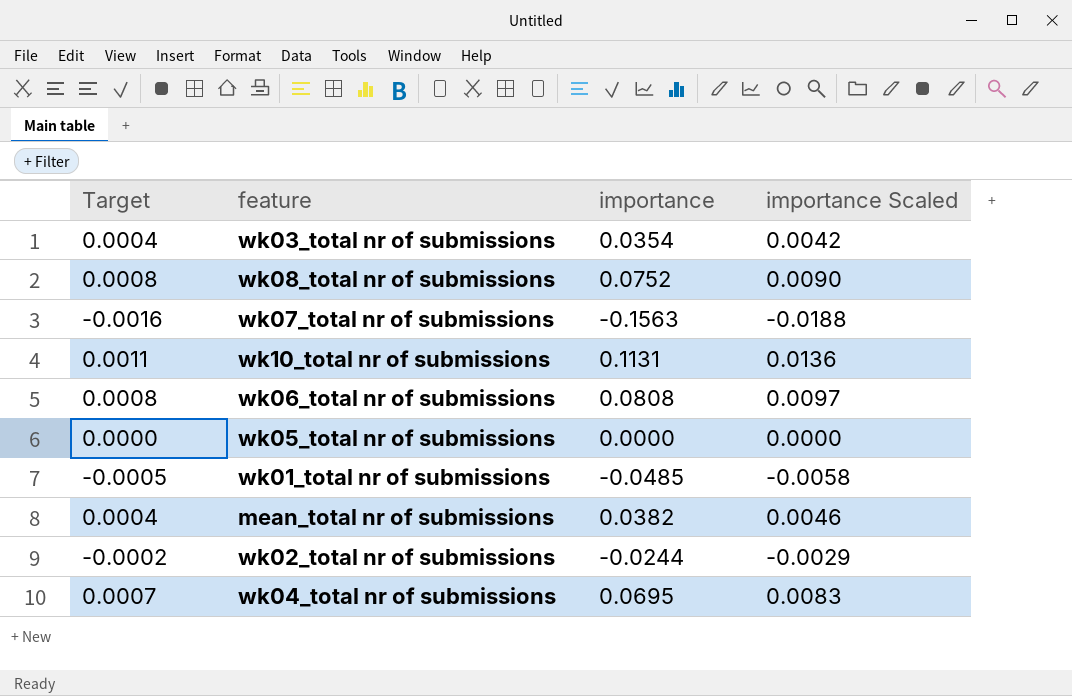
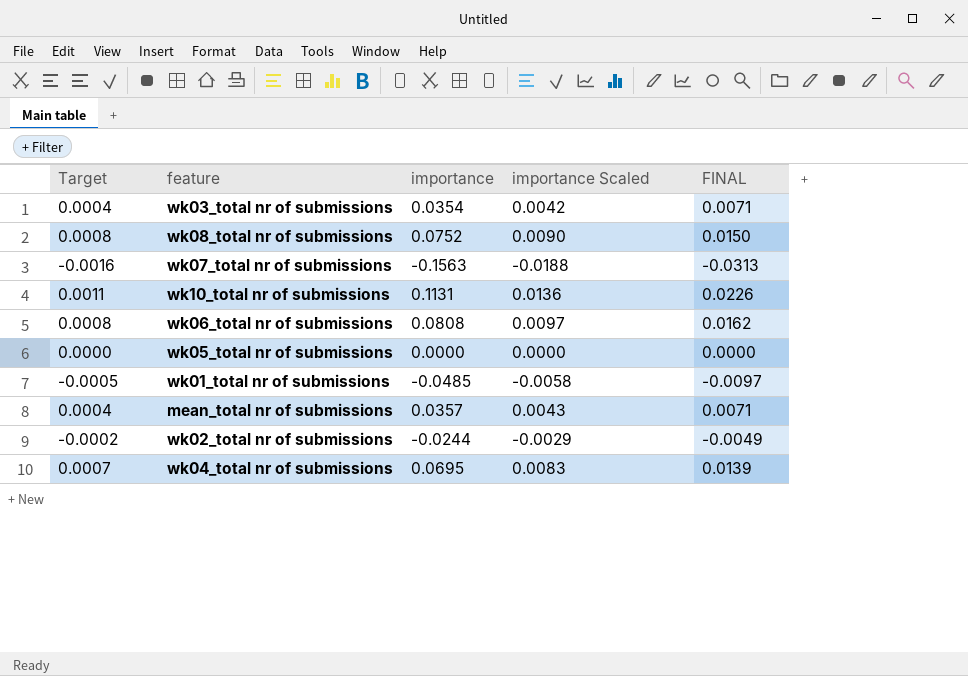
column FINAL | formula: none -> [importance] * 0.2
mean_total nr of submissions | importance: 0.0382 -> 0.0357
mean_total nr of submissions | importance Scaled: 0.0046 -> 0.0043

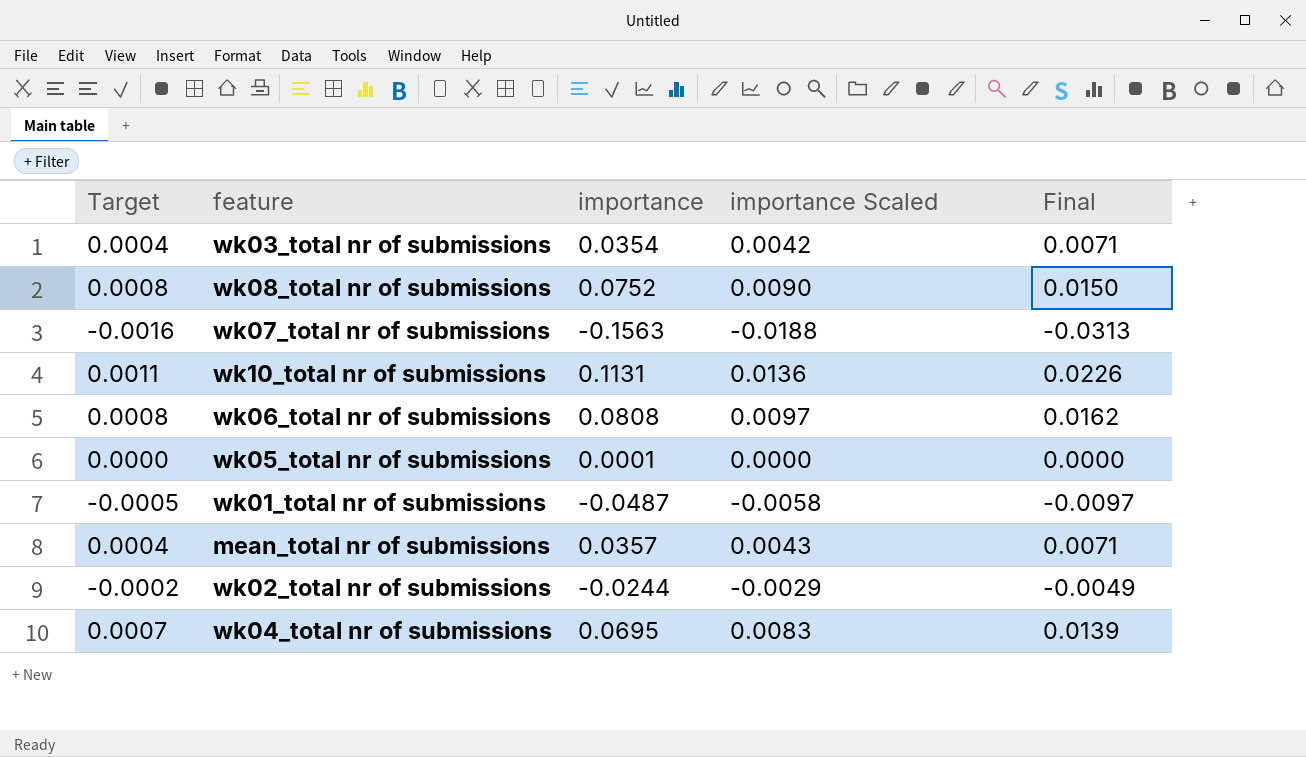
column name: FINAL -> Final
wk05_total nr of submissions | importance: 0.0000 -> 0.0001
wk01_total nr of submissions | importance: -0.0485 -> -0.0487

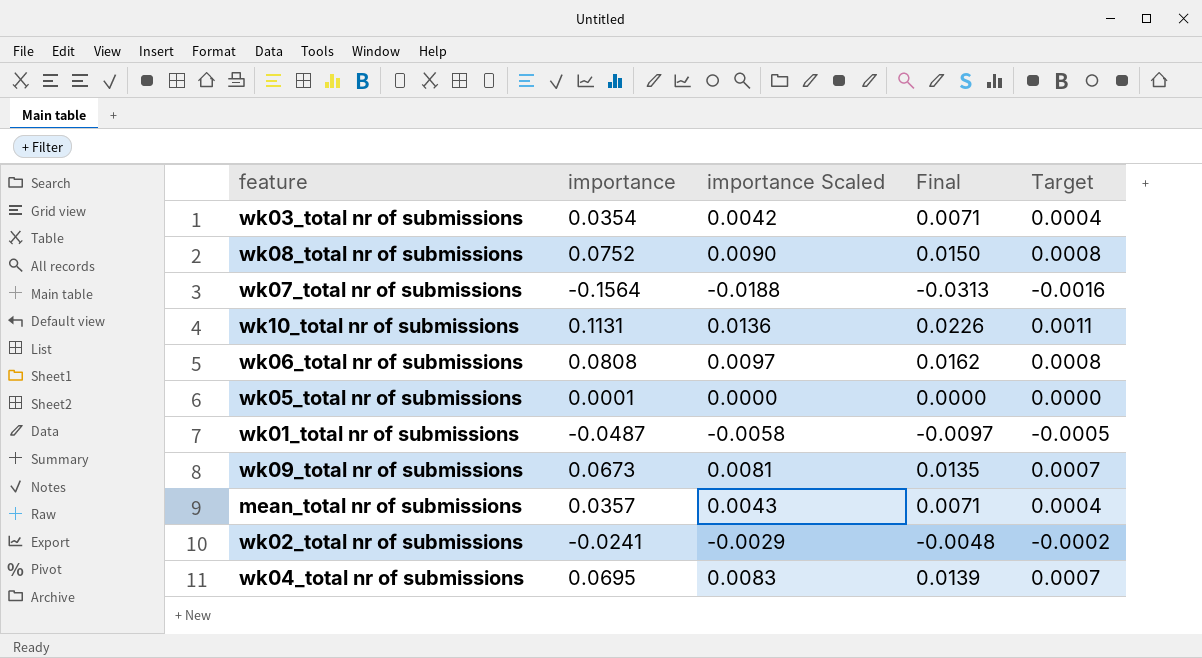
column Target | position: 1 -> 5
wk07_total nr of submissions | importance: -0.1563 -> -0.1564
row wk09_total nr of submissions: none -> 0.0673 | 0.0081 | 0.0135 | 0.0007
wk02_total nr of submissions | importance: -0.0244 -> -0.0241
wk02_total nr of submissions | Final: -0.0049 -> -0.0048

